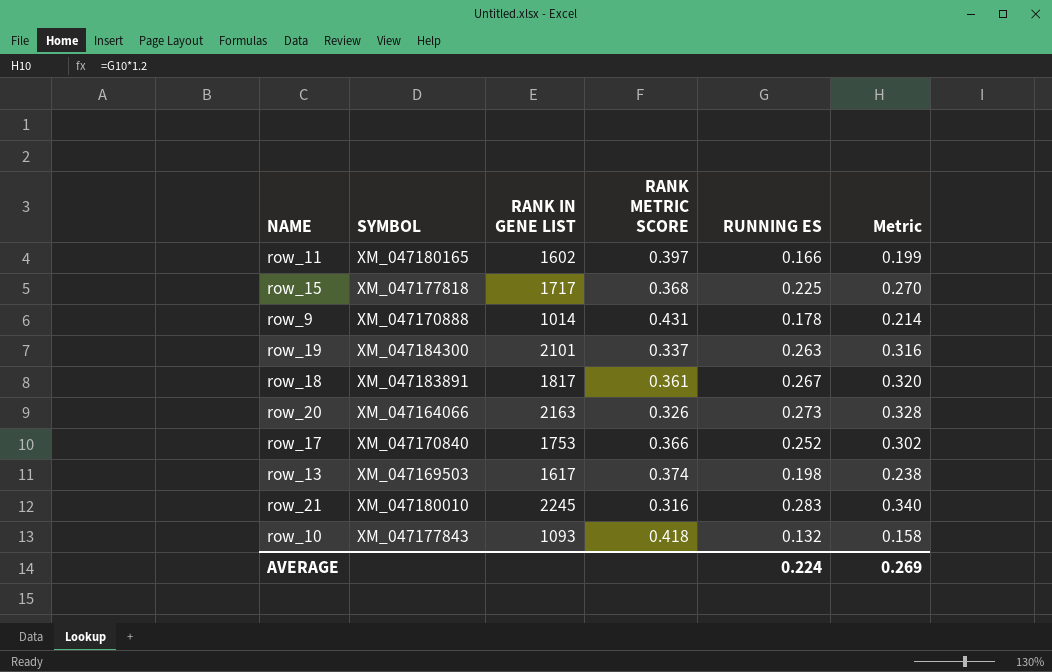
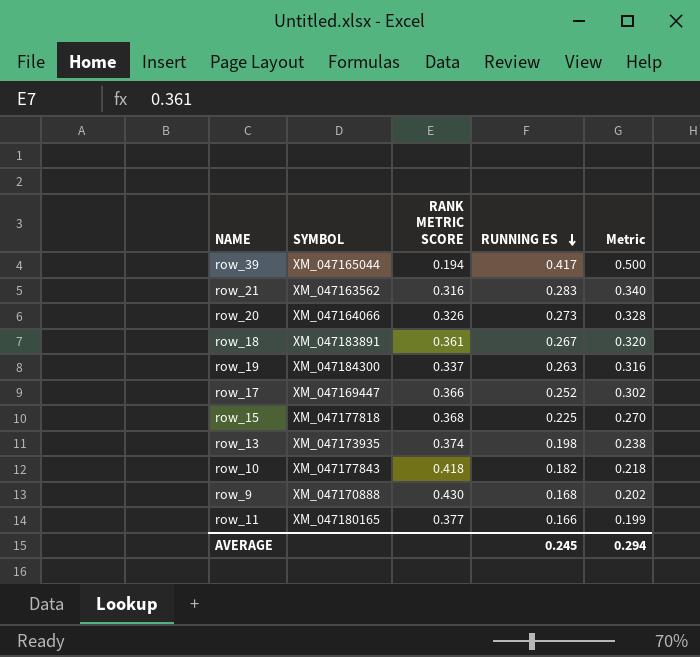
row order: none -> RUNNING ES descending
column RANK IN GENE LIST | position: 3 -> none
row row_39: none -> XM_047165044 | 0.194 | 0.417 | 0.500
row_21 | SYMBOL: XM_047180010 -> XM_047163562
row_17 | SYMBOL: XM_047170840 -> XM_047169447
row_13 | SYMBOL: XM_047169503 -> XM_047173935
row_10 | RUNNING ES: 0.132 -> 0.182
row_10 | Metric: 0.158 -> 0.218
row_9 | RANK METRIC SCORE: 0.431 -> 0.430
row_9 | RUNNING ES: 0.178 -> 0.168
row_9 | Metric: 0.214 -> 0.202
row_11 | RANK METRIC SCORE: 0.397 -> 0.377
AVERAGE | RUNNING ES: 0.224 -> 0.245
AVERAGE | Metric: 0.269 -> 0.294

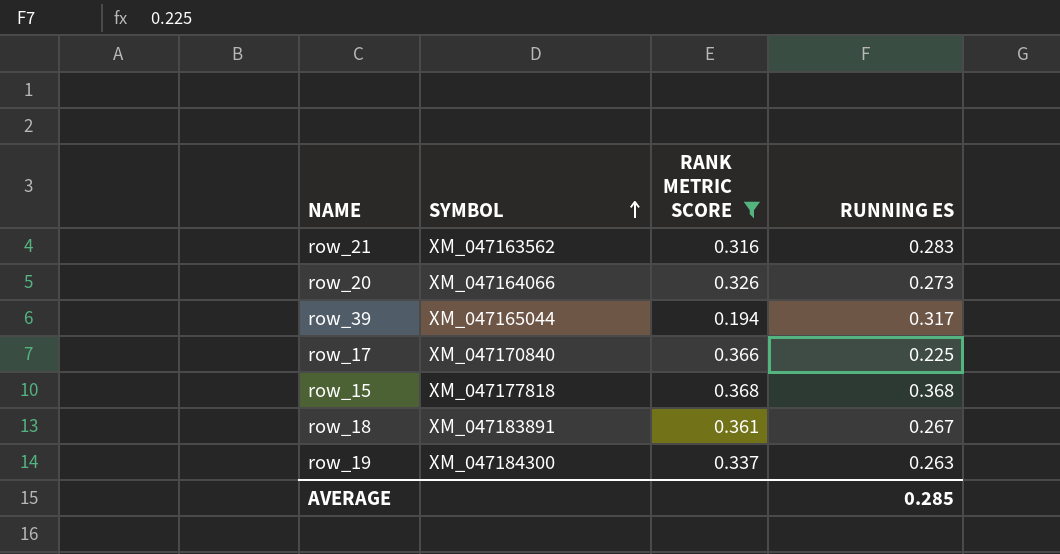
filter: none -> RANK METRIC SCORE <= 0.368
row order: RUNNING ES descending -> SYMBOL ascending
column Metric | formula: [RUNNING ES] * 1.2 -> none
row_39 | RUNNING ES: 0.417 -> 0.317
row_17 | SYMBOL: XM_047169447 -> XM_047170840
row_17 | RUNNING ES: 0.252 -> 0.225
row_15 | RUNNING ES: 0.225 -> 0.368
AVERAGE | RUNNING ES: 0.245 -> 0.285

